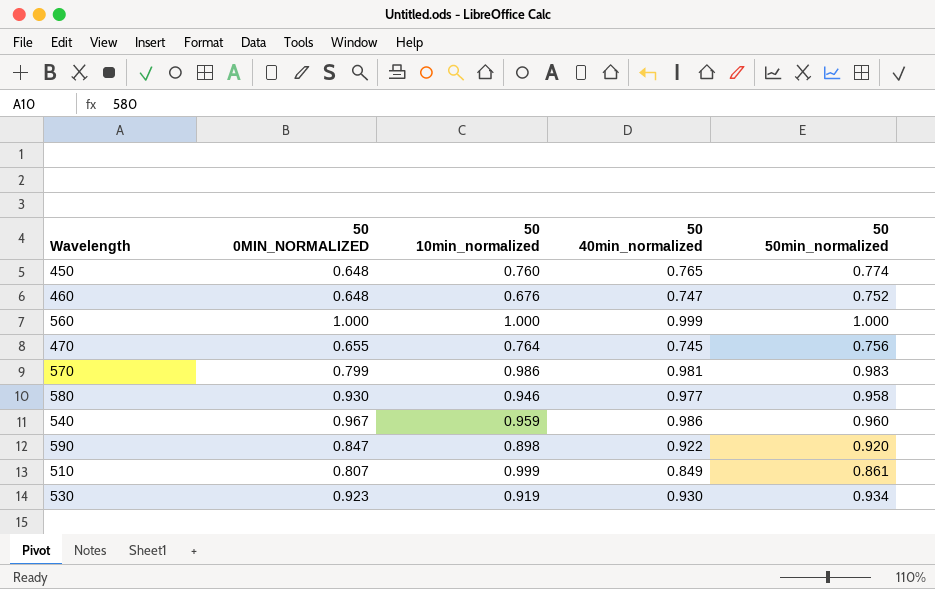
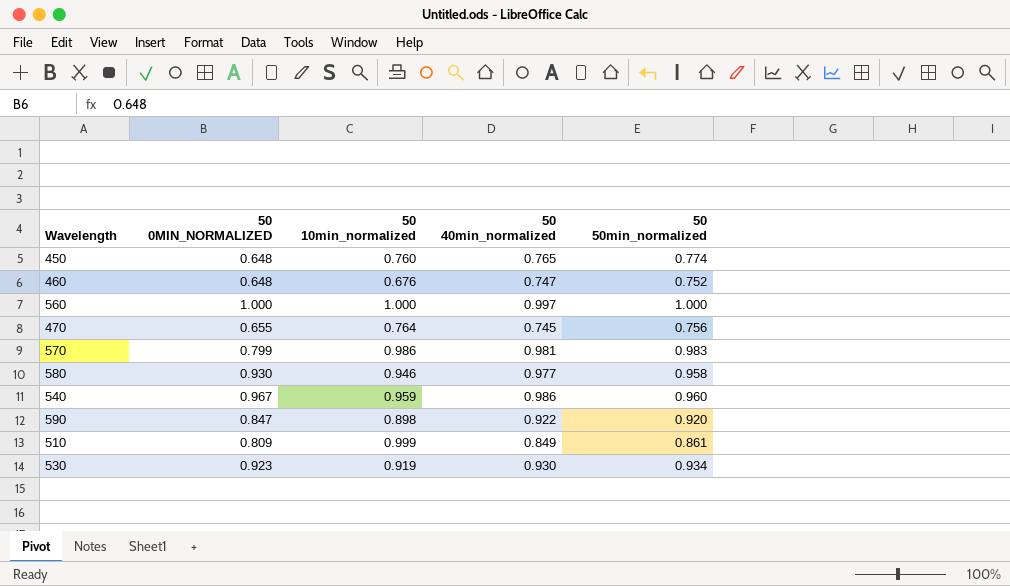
560 | 50 40min_normalized: 0.999 -> 0.997
510 | 50 0MIN_NORMALIZED: 0.807 -> 0.809

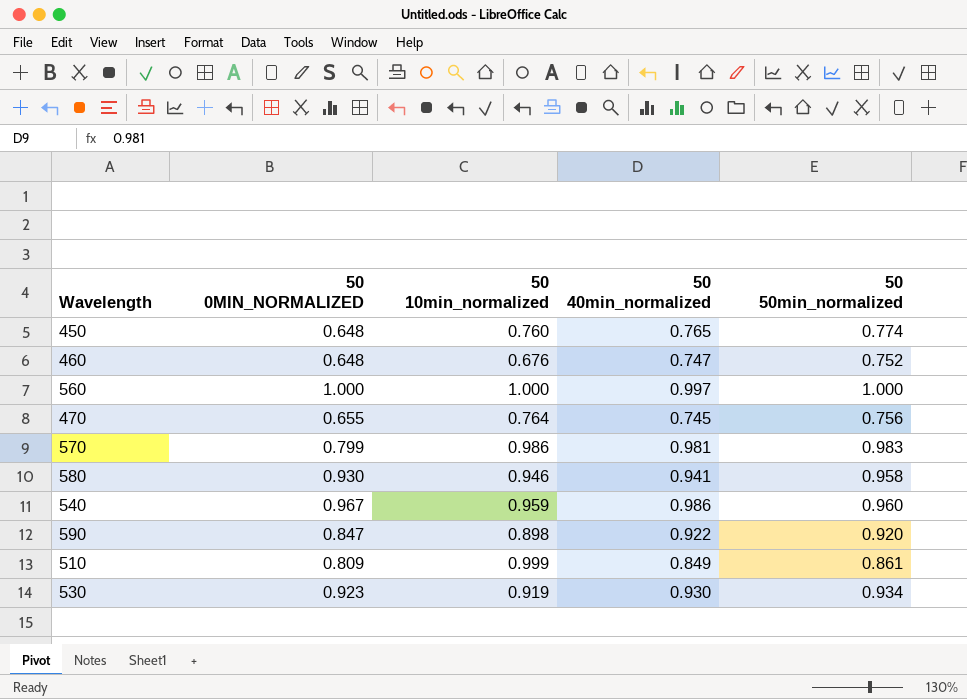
580 | 50 40min_normalized: 0.977 -> 0.941

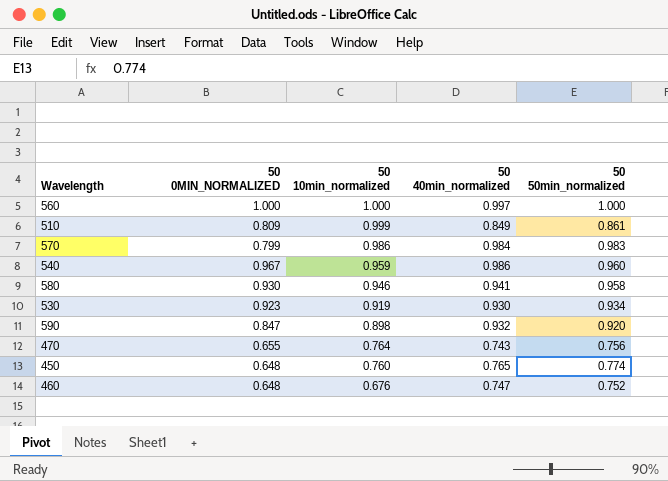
row order: none -> 50 10min_normalized descending
570 | 50 40min_normalized: 0.981 -> 0.984
590 | 50 40min_normalized: 0.922 -> 0.932
470 | 50 40min_normalized: 0.745 -> 0.743

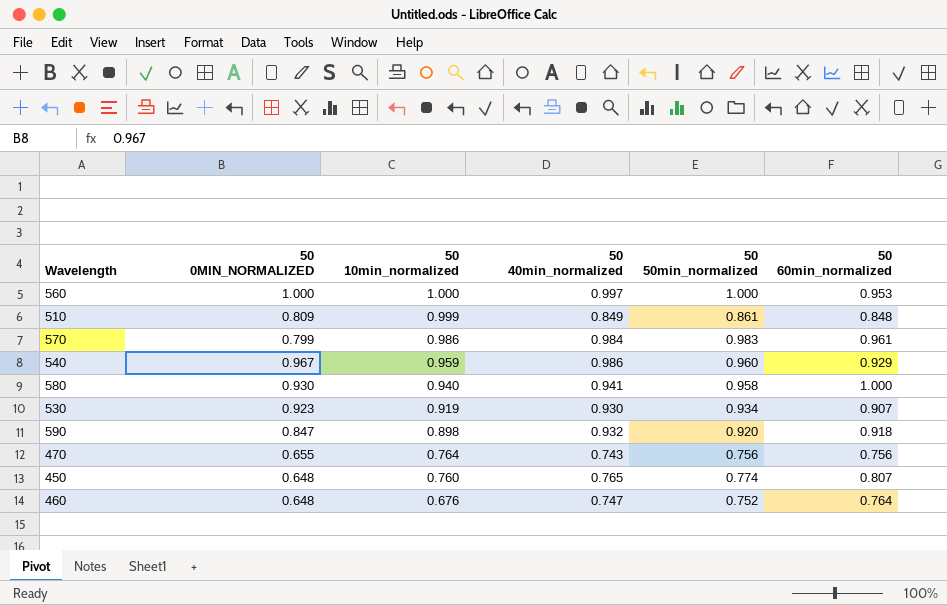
column 50 60min_normalized | position: none -> 6
580 | 50 10min_normalized: 0.946 -> 0.940

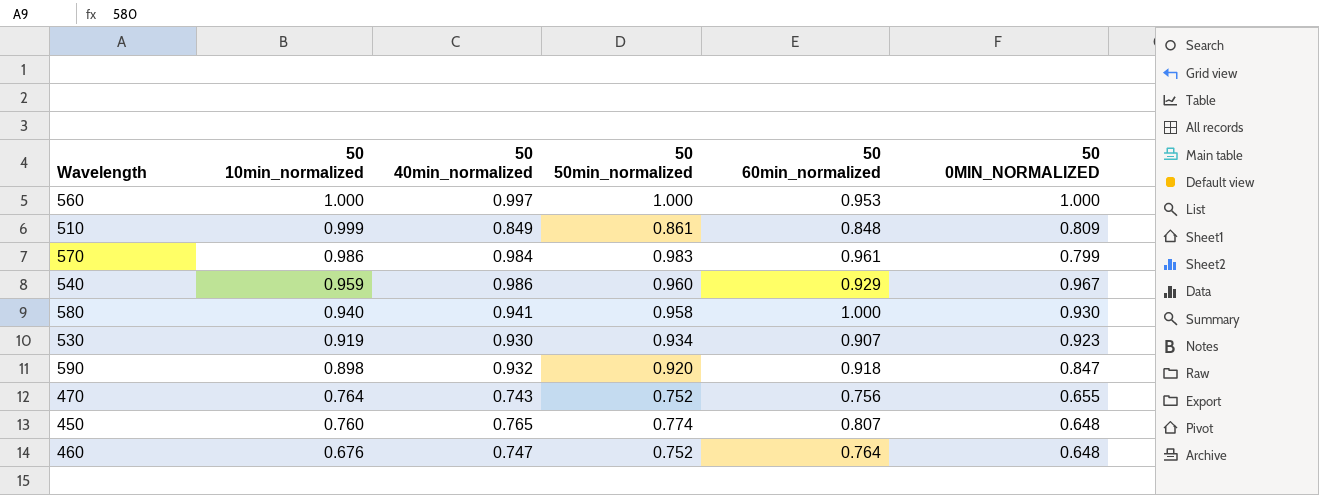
column 50 0MIN_NORMALIZED | position: 2 -> 6
470 | 50 50min_normalized: 0.756 -> 0.752

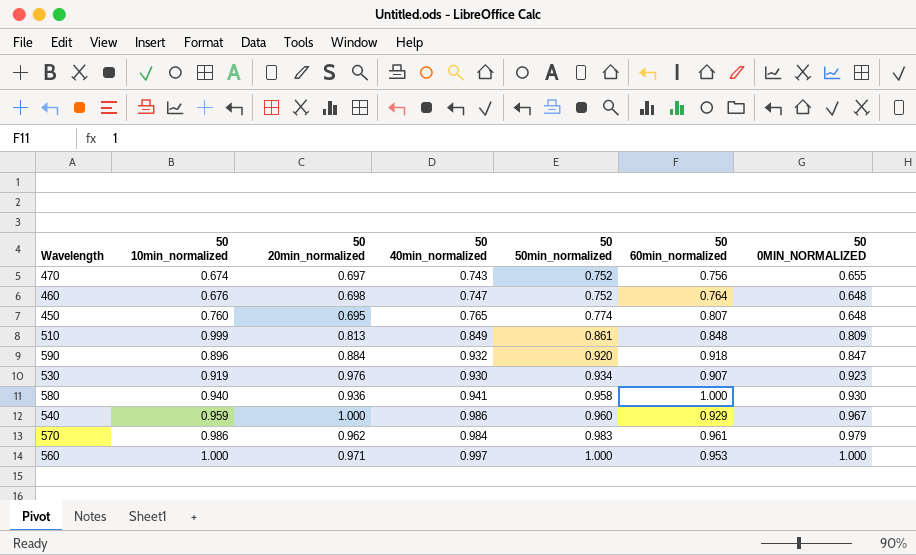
row order: 50 10min_normalized descending -> 50 50min_normalized ascending
column 50 20min_normalized | position: none -> 3
470 | 50 10min_normalized: 0.764 -> 0.674
590 | 50 10min_normalized: 0.898 -> 0.896
570 | 50 0MIN_NORMALIZED: 0.799 -> 0.979

